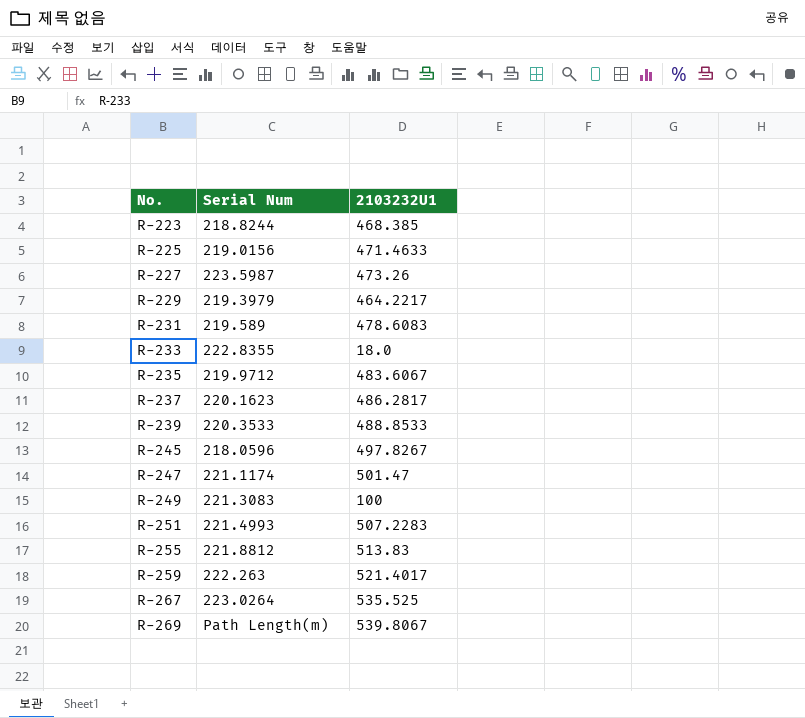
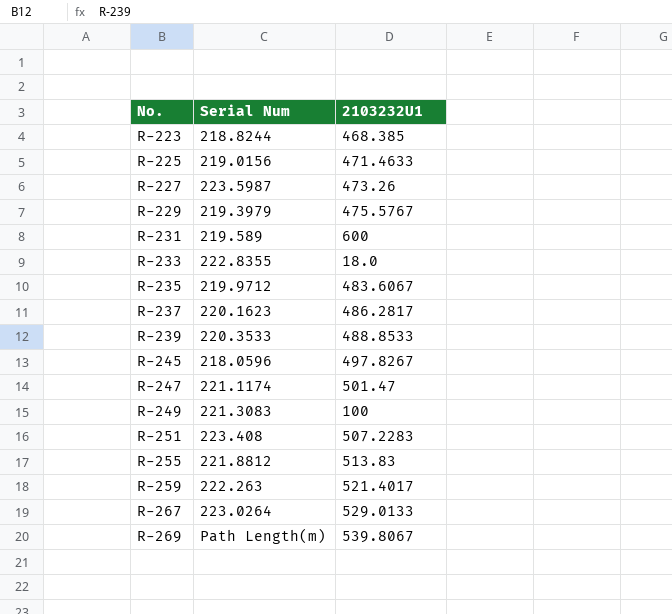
R-229 | 2103232U1: 464.2217 -> 475.5767
R-231 | 2103232U1: 478.6083 -> 600
R-251 | Serial Num: 221.4993 -> 223.408
R-267 | 2103232U1: 535.525 -> 529.0133

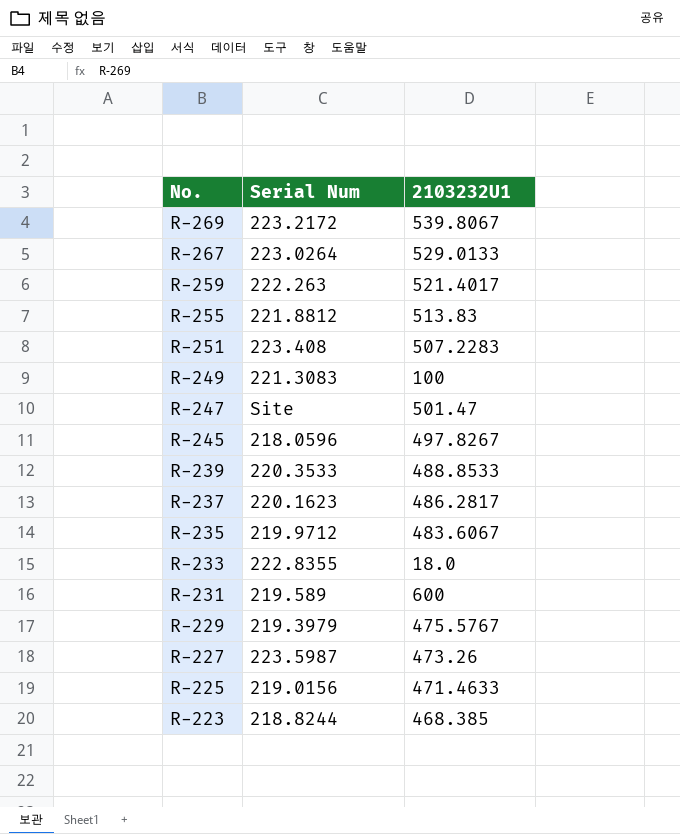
row order: No. ascending -> No. descending
R-269 | Serial Num: Path Length(m) -> 223.2172
R-247 | Serial Num: 221.1174 -> Site

